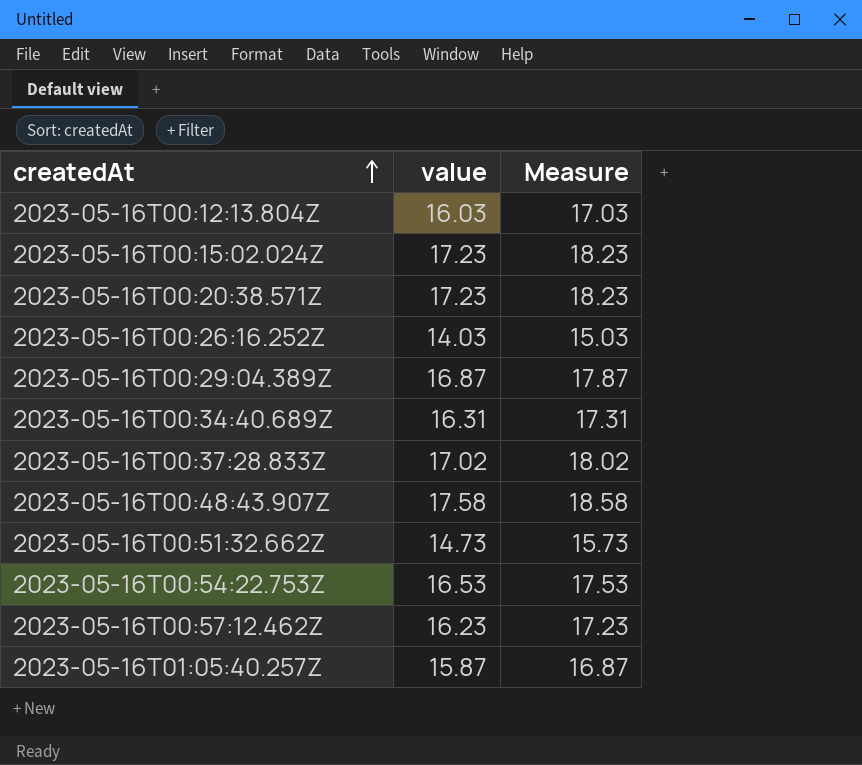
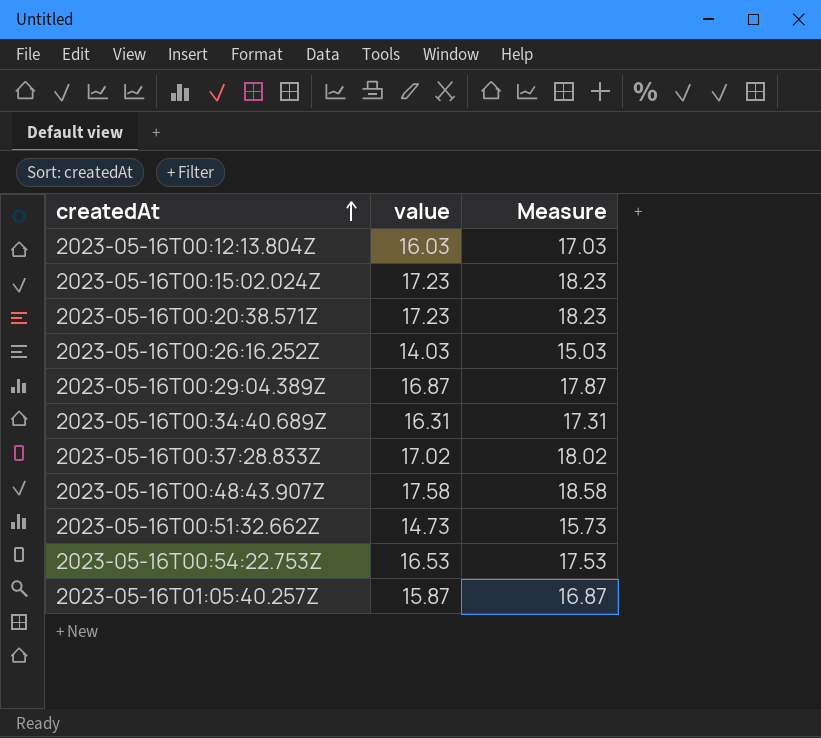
row 2023-05-16T00:57:12.462Z: 16.23 | 17.23 -> none

